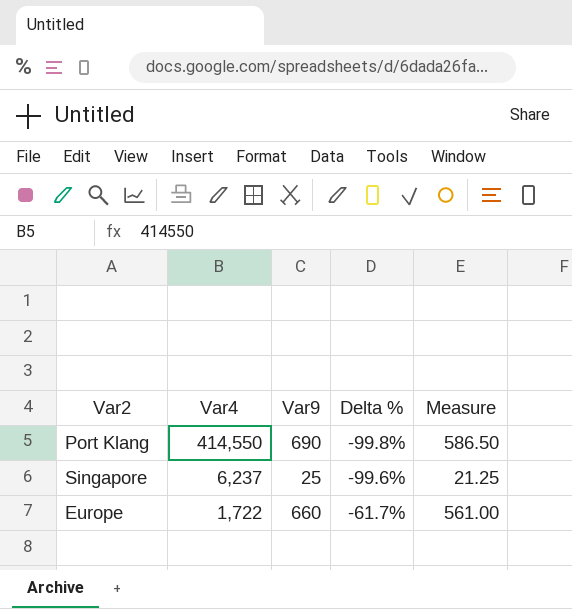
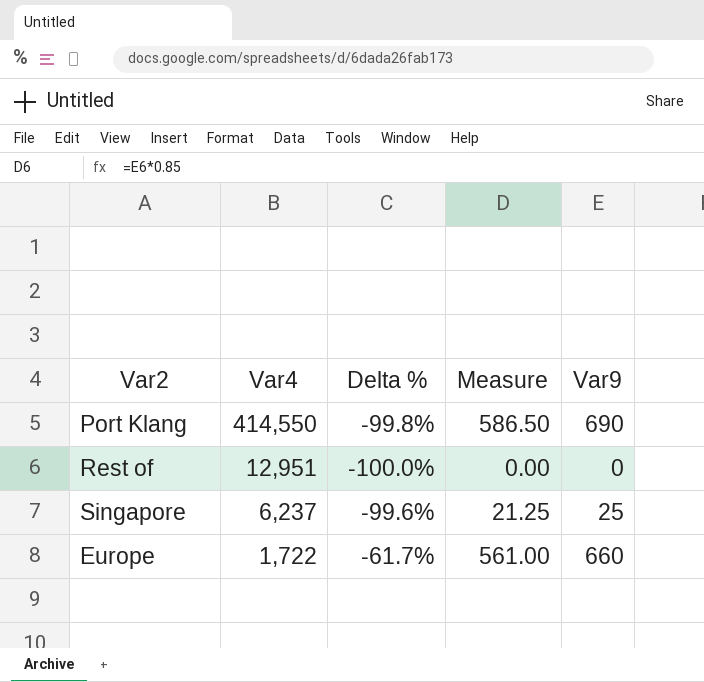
column Var9 | position: 3 -> 5
row Rest of: none -> 12,951 | -100.0% | 0.00 | 0

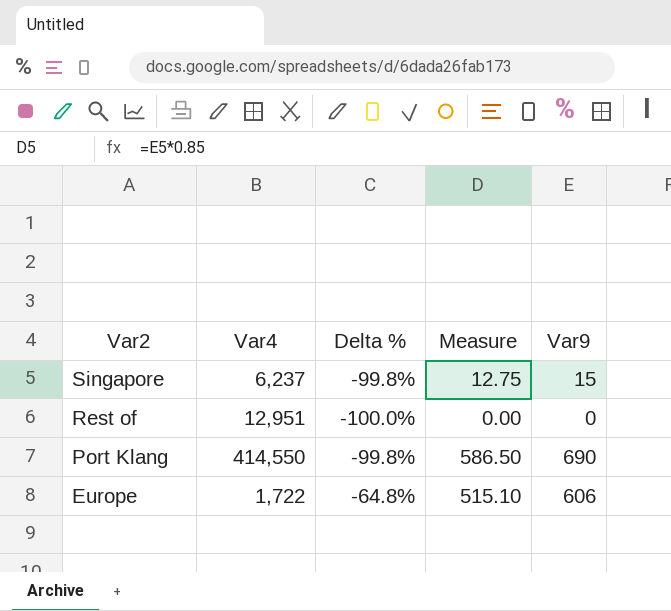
row order: Var4 descending -> Var2 descending
Singapore | Delta %: -99.6% -> -99.8%
Singapore | Measure: 21.25 -> 12.75
Singapore | Var9: 25 -> 15
Europe | Delta %: -61.7% -> -64.8%
Europe | Measure: 561.00 -> 515.10
Europe | Var9: 660 -> 606

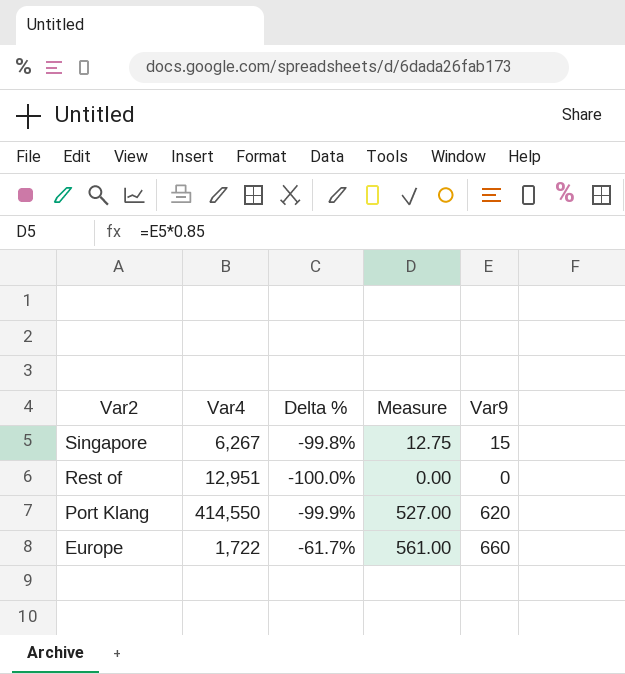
Singapore | Var4: 6,237 -> 6,267
Port Klang | Delta %: -99.8% -> -99.9%
Port Klang | Measure: 586.50 -> 527.00
Port Klang | Var9: 690 -> 620
Europe | Delta %: -64.8% -> -61.7%
Europe | Measure: 515.10 -> 561.00
Europe | Var9: 606 -> 660

